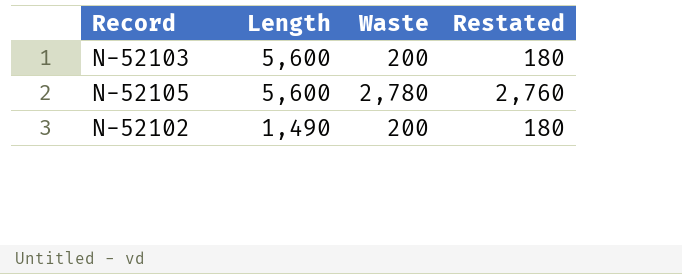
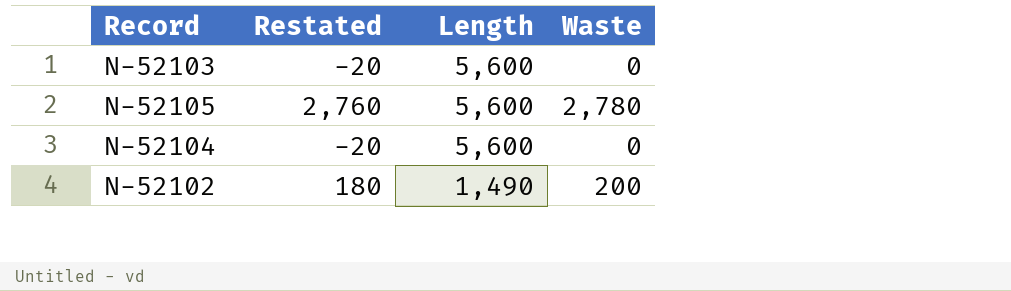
column Restated | position: 4 -> 2
N-52103 | Restated: 180 -> -20
N-52103 | Waste: 200 -> 0
row N-52104: none -> -20 | 5,600 | 0

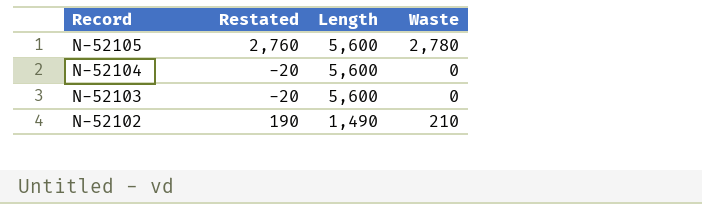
row order: Length descending -> Record descending
N-52102 | Restated: 180 -> 190
N-52102 | Waste: 200 -> 210

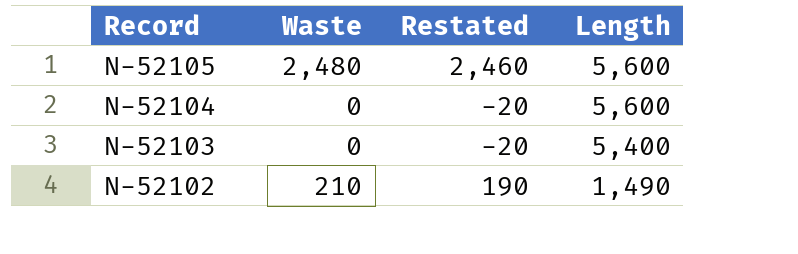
column Waste | position: 4 -> 2
N-52105 | Waste: 2,780 -> 2,480
N-52105 | Restated: 2,760 -> 2,460
N-52103 | Length: 5,600 -> 5,400

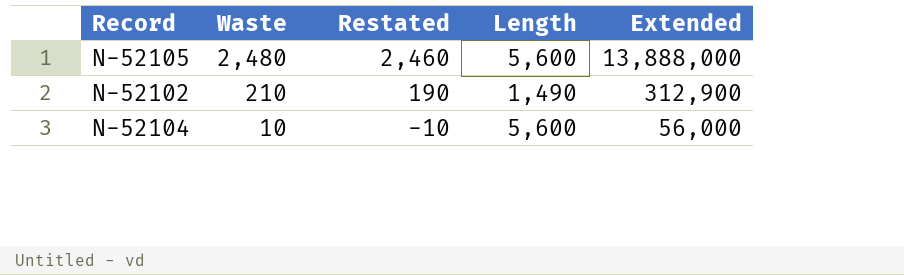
row order: Record descending -> Waste descending
column Extended | formula: none -> [Waste] * [Length]
row N-52103: 0 | -20 | 5,400 -> none
N-52104 | Waste: 0 -> 10
N-52104 | Restated: -20 -> -10

